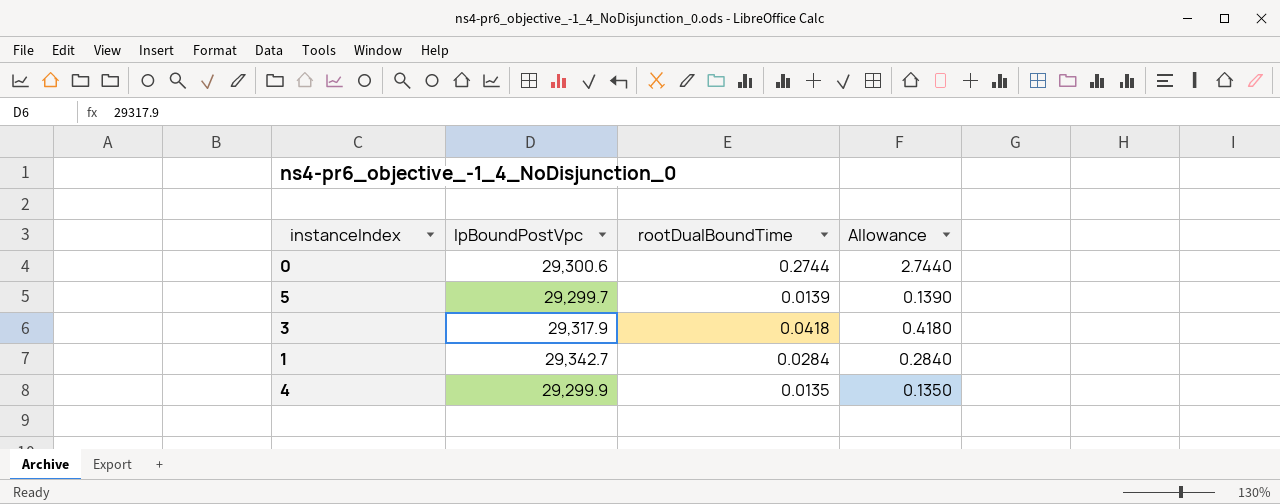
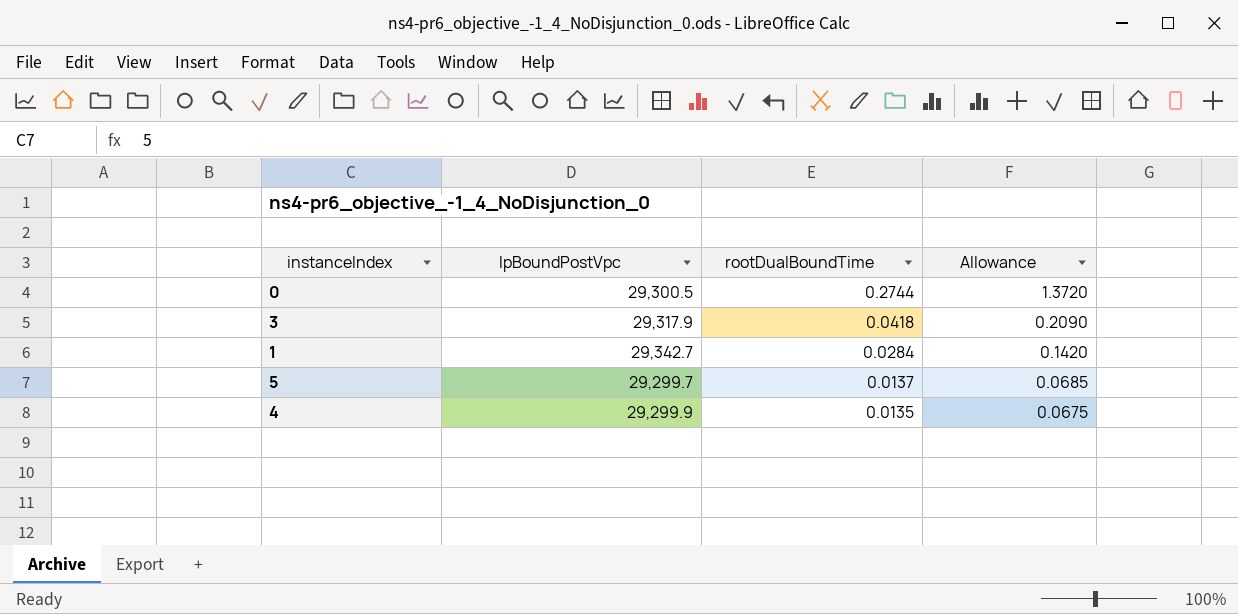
row order: none -> rootDualBoundTime descending
column Allowance | formula: [rootDualBoundTime] * 10 -> [rootDualBoundTime] * 5
0 | lpBoundPostVpc: 29,300.6 -> 29,300.5
5 | rootDualBoundTime: 0.0139 -> 0.0137

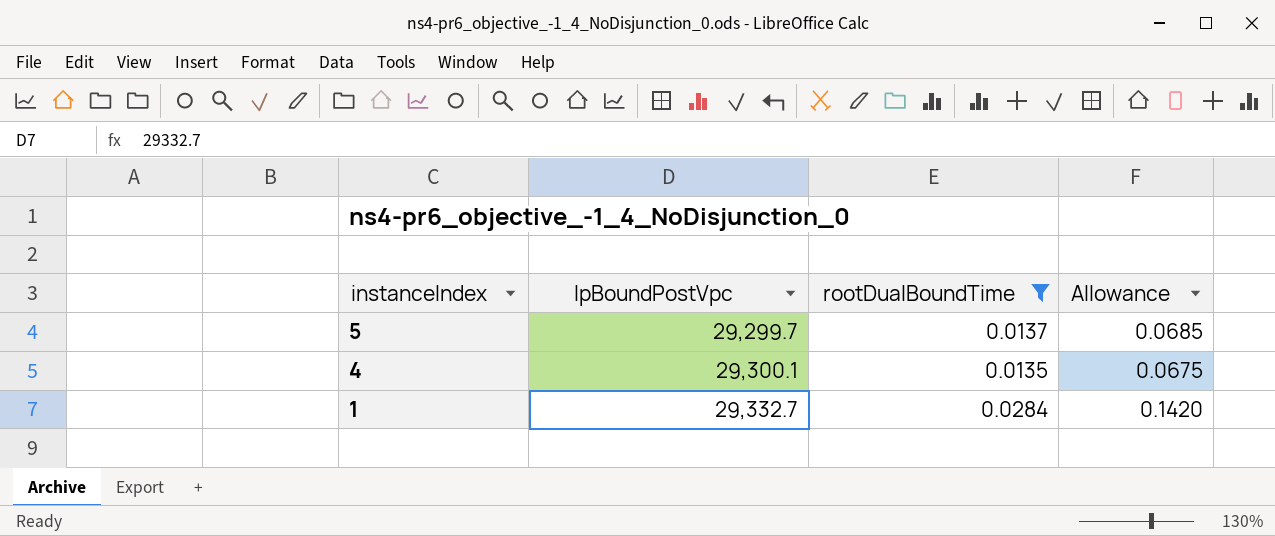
filter: none -> rootDualBoundTime <= 0.0284
row order: rootDualBoundTime descending -> instanceIndex descending
4 | lpBoundPostVpc: 29,299.9 -> 29,300.1
1 | lpBoundPostVpc: 29,342.7 -> 29,332.7

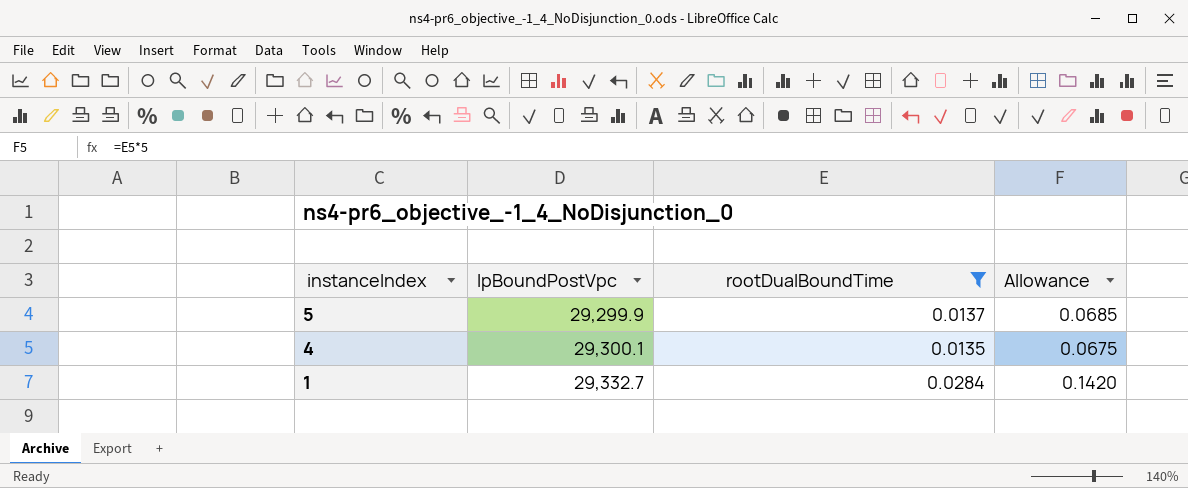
5 | lpBoundPostVpc: 29,299.7 -> 29,299.9

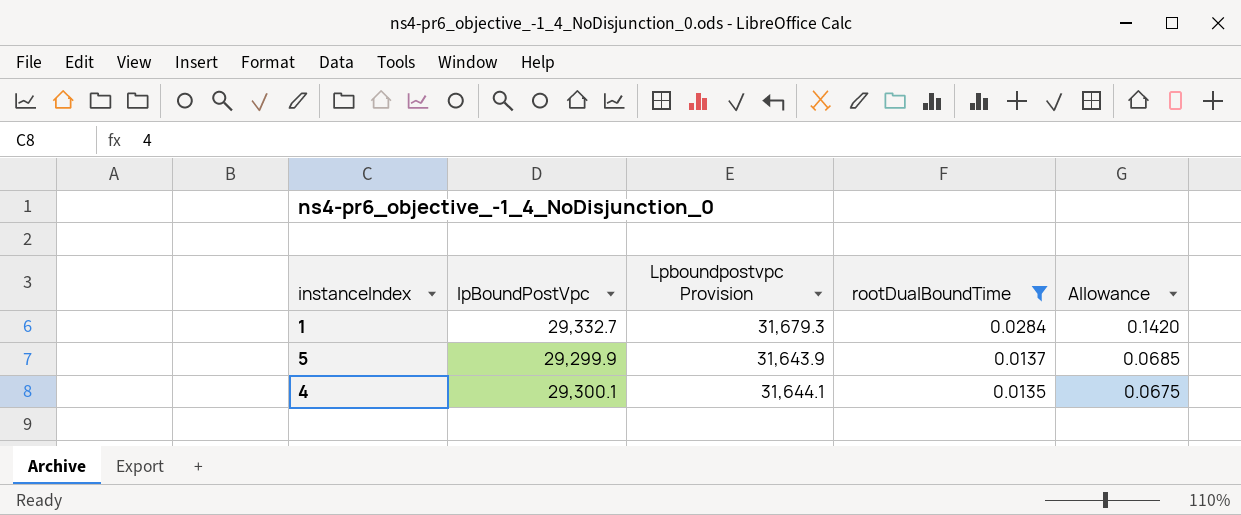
row order: instanceIndex descending -> rootDualBoundTime descending
column Lpboundpostvpc Provision | formula: none -> [lpBoundPostVpc] * 1.08

